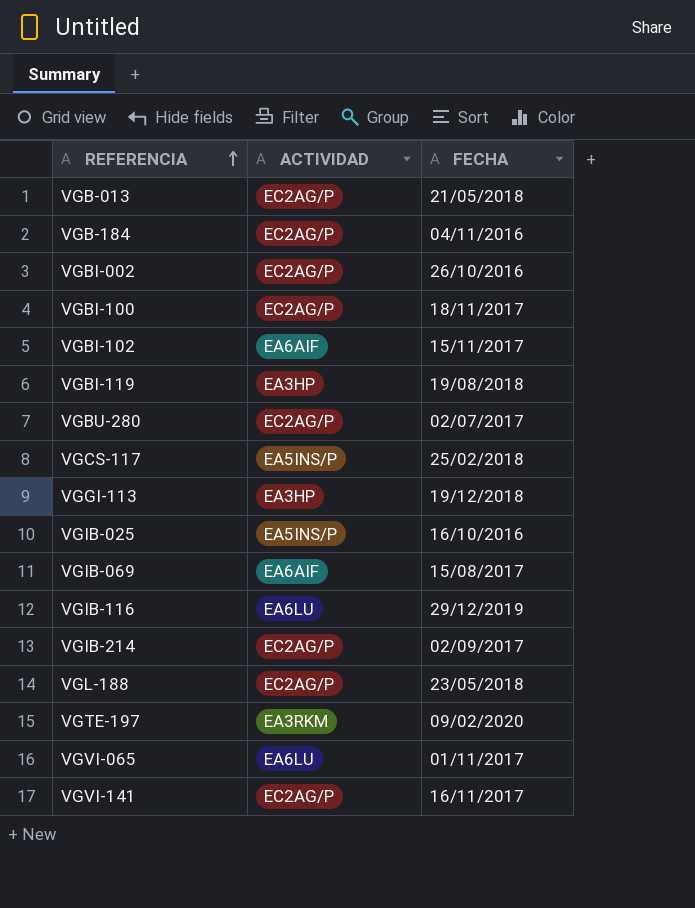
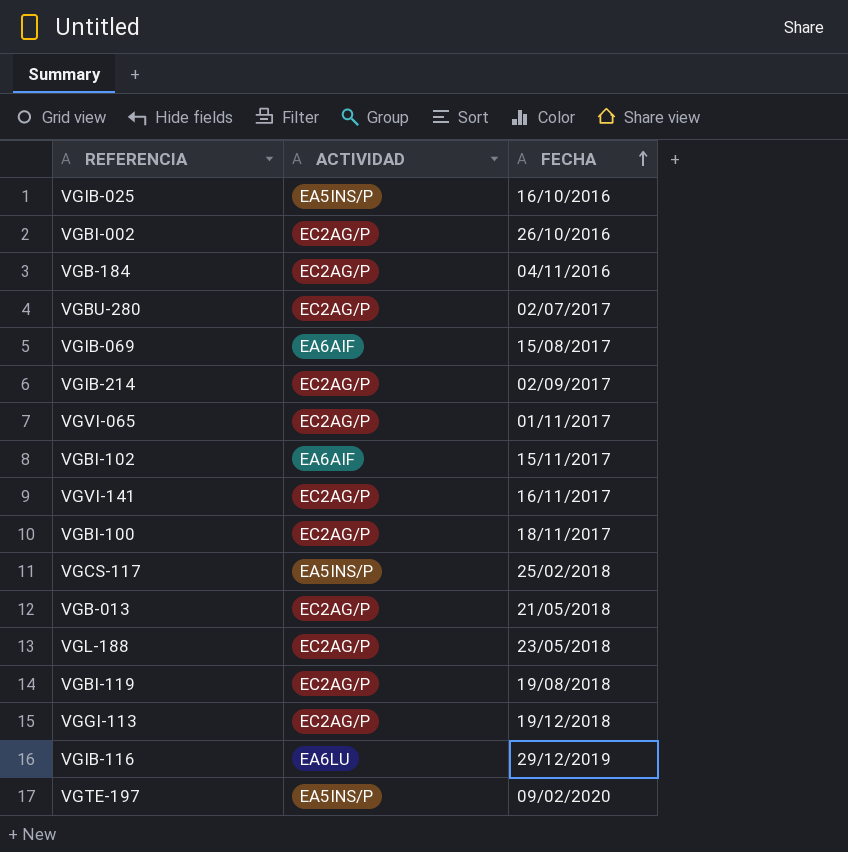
row order: REFERENCIA ascending -> FECHA ascending
VGVI-065 | ACTIVIDAD: EA6LU -> EC2AG/P
VGBI-119 | ACTIVIDAD: EA3HP -> EC2AG/P
VGGI-113 | ACTIVIDAD: EA3HP -> EC2AG/P
VGTE-197 | ACTIVIDAD: EA3RKM -> EA5INS/P

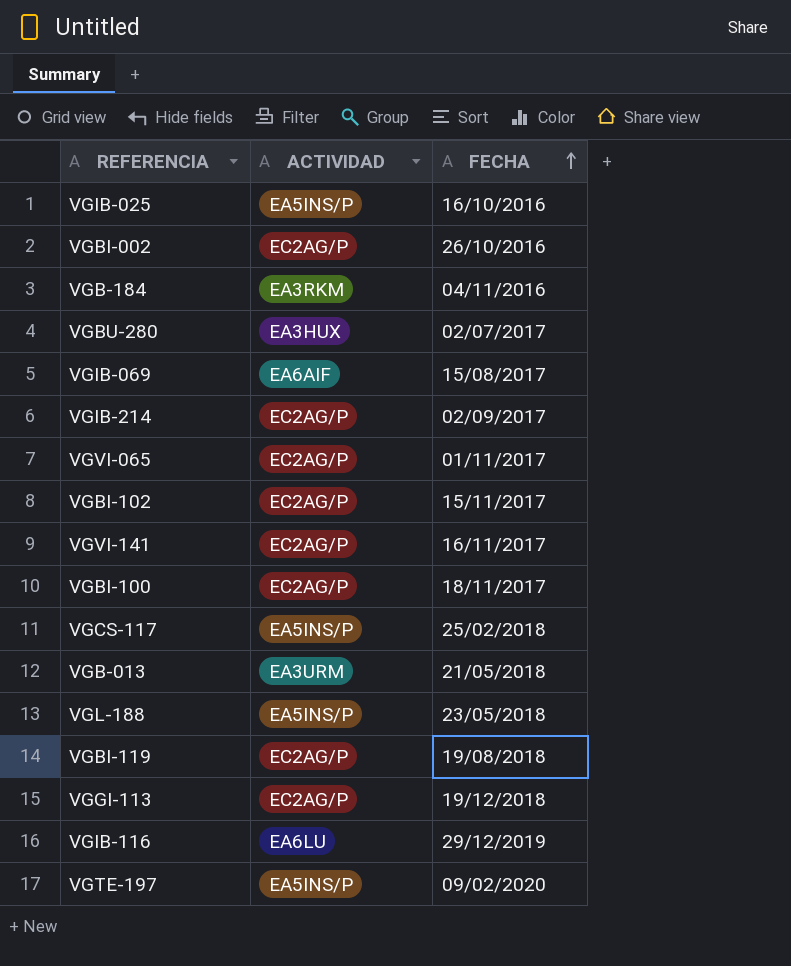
VGB-184 | ACTIVIDAD: EC2AG/P -> EA3RKM
VGBU-280 | ACTIVIDAD: EC2AG/P -> EA3HUX
VGBI-102 | ACTIVIDAD: EA6AIF -> EC2AG/P
VGB-013 | ACTIVIDAD: EC2AG/P -> EA3URM
VGL-188 | ACTIVIDAD: EC2AG/P -> EA5INS/P

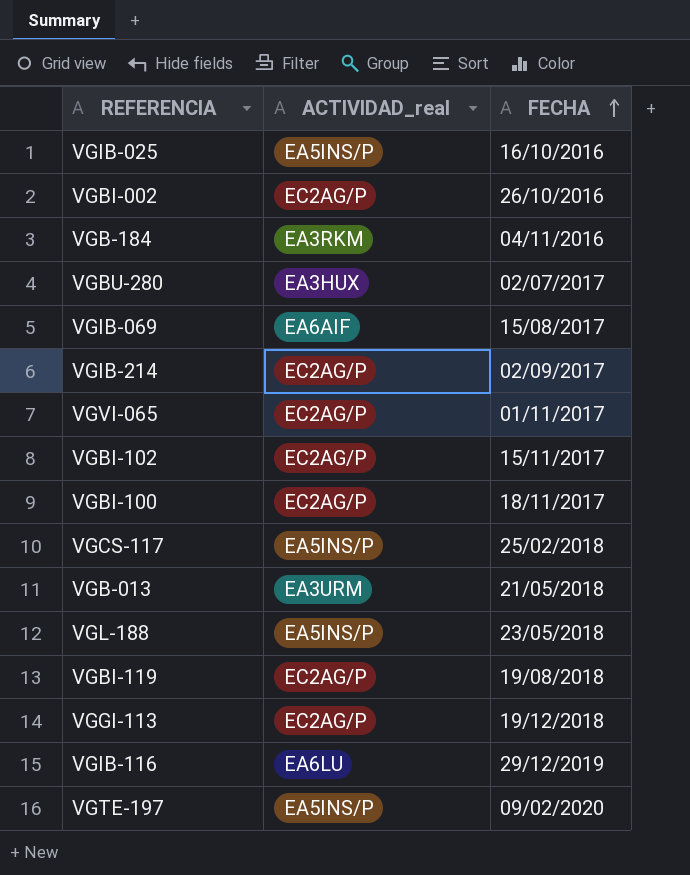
column name: ACTIVIDAD -> ACTIVIDAD_real
row VGVI-141: EC2AG/P | 16/11/2017 -> none

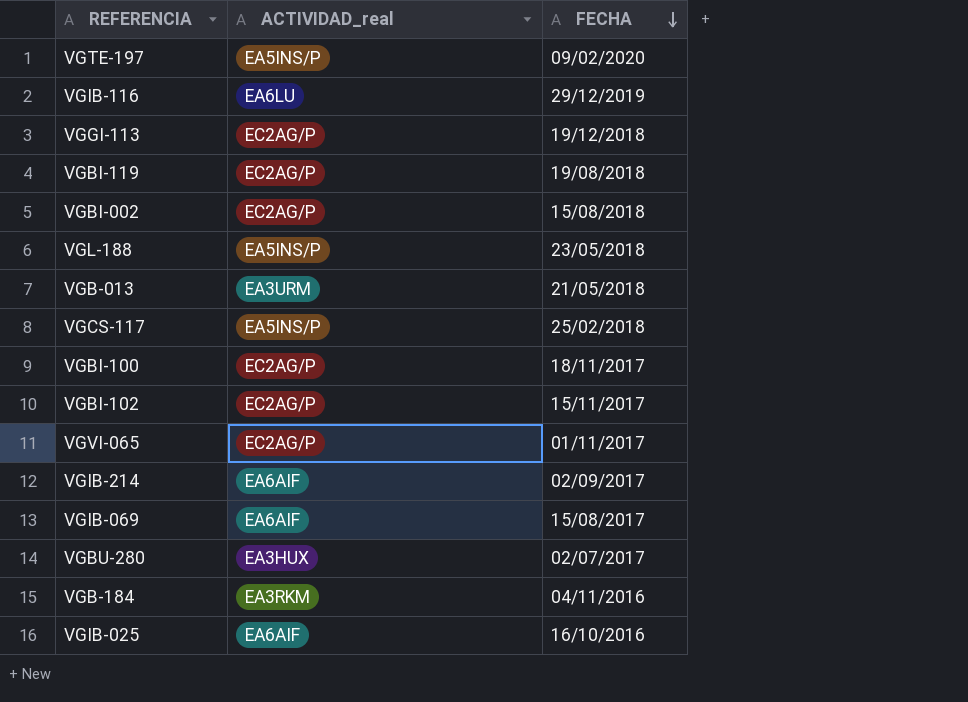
row order: FECHA ascending -> FECHA descending
VGBI-002 | FECHA: 26/10/2016 -> 15/08/2018
VGIB-214 | ACTIVIDAD_real: EC2AG/P -> EA6AIF
VGIB-025 | ACTIVIDAD_real: EA5INS/P -> EA6AIF

